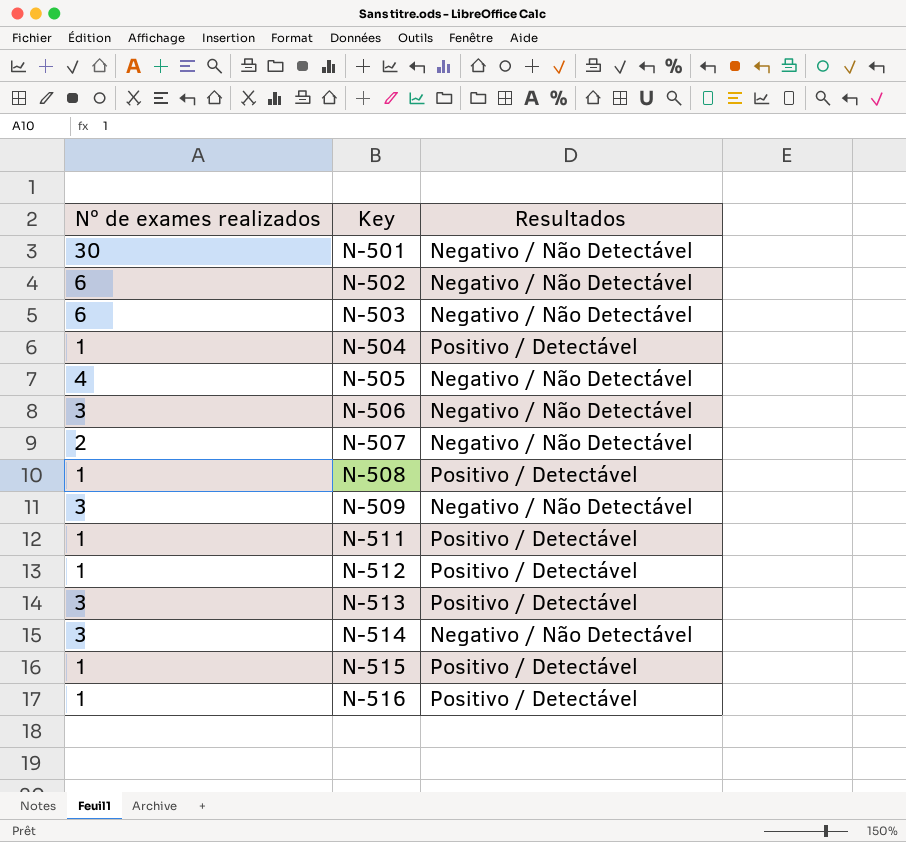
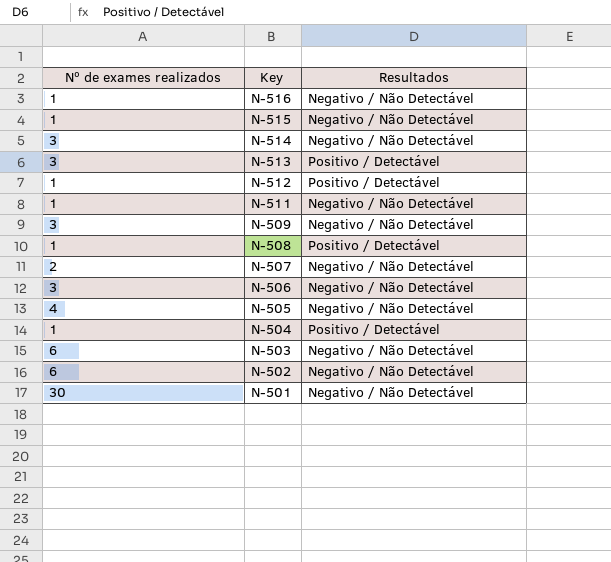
row order: Key ascending -> Key descending
N-516 | Resultados: Positivo / Detectável -> Negativo / Não Detectável
N-515 | Resultados: Positivo / Detectável -> Negativo / Não Detectável
N-511 | Resultados: Positivo / Detectável -> Negativo / Não Detectável

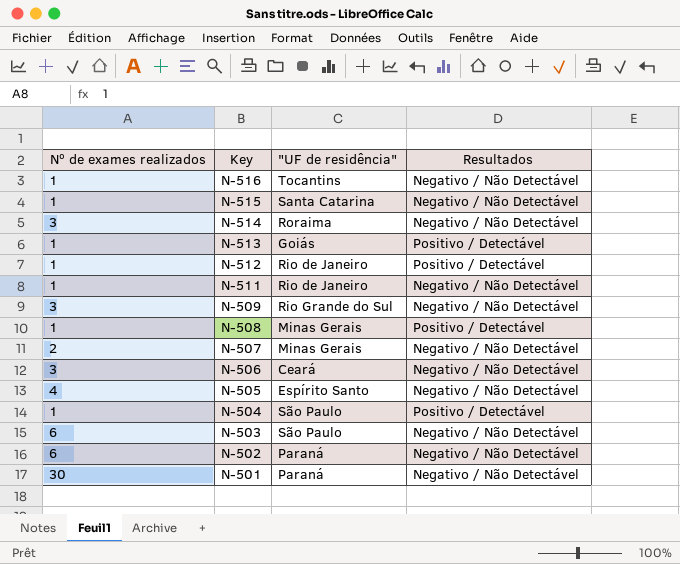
column "UF de residência" | position: none -> 3
N-513 | Nº de exames realizados: 3 -> 1

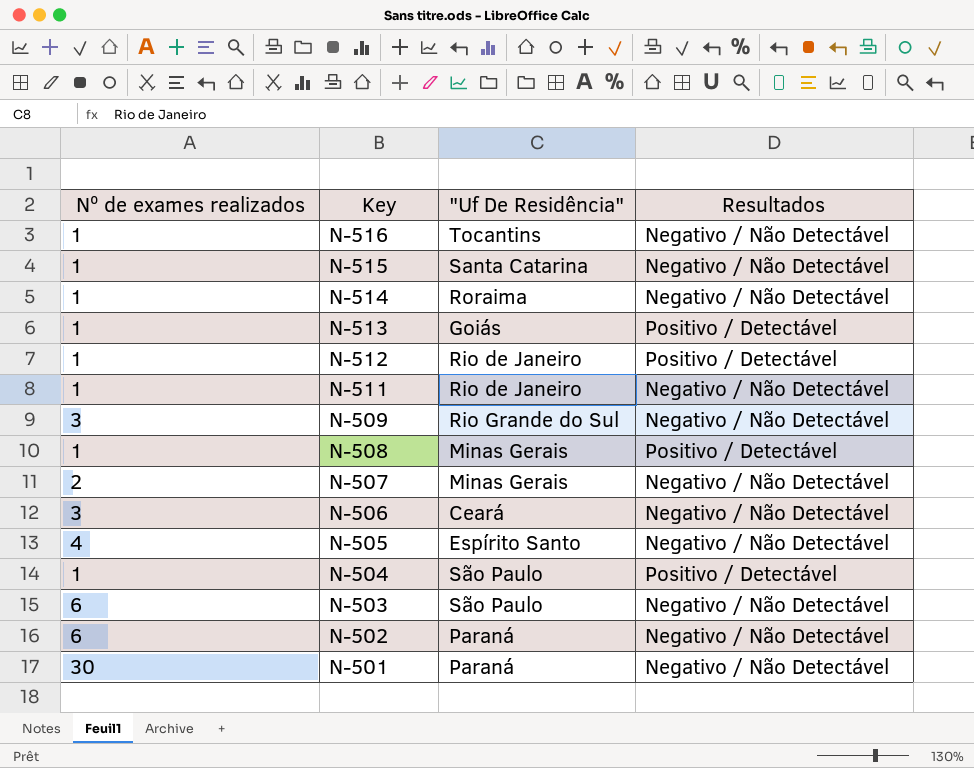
column name: "UF de residência" -> "Uf De Residência"
N-514 | Nº de exames realizados: 3 -> 1

